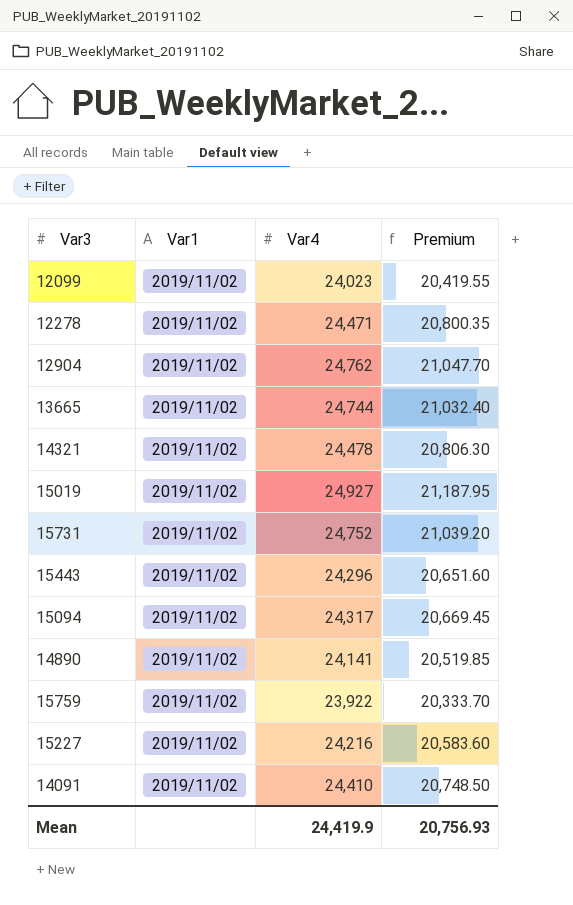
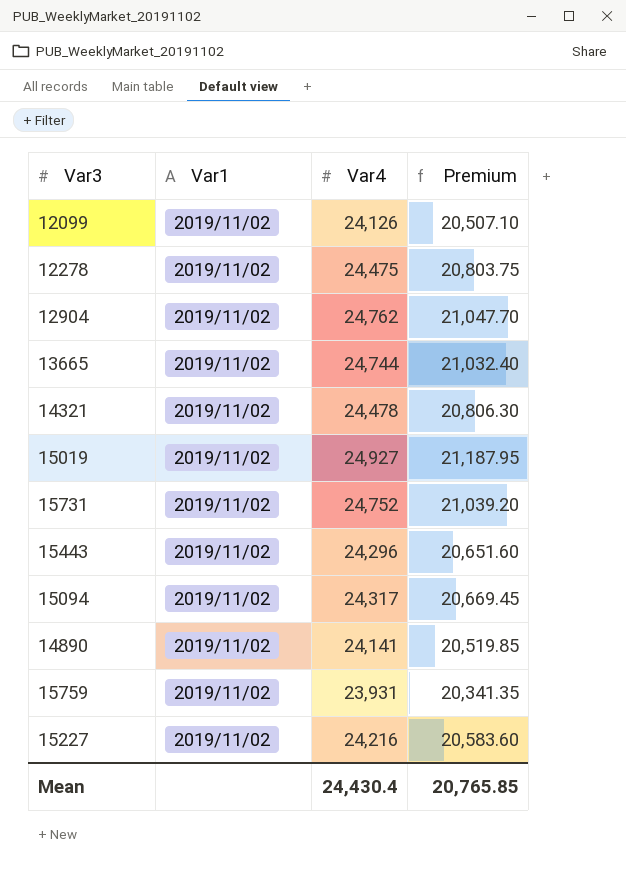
row 14091: 2019/11/02 | 24,410 | 20,748.50 -> none
12099 | Var4: 24,023 -> 24,126
12099 | Premium: 20,419.55 -> 20,507.10
12278 | Var4: 24,471 -> 24,475
12278 | Premium: 20,800.35 -> 20,803.75
15759 | Var4: 23,922 -> 23,931
15759 | Premium: 20,333.70 -> 20,341.35
Mean | Var4: 24,419.9 -> 24,430.4
Mean | Premium: 20,756.93 -> 20,765.85

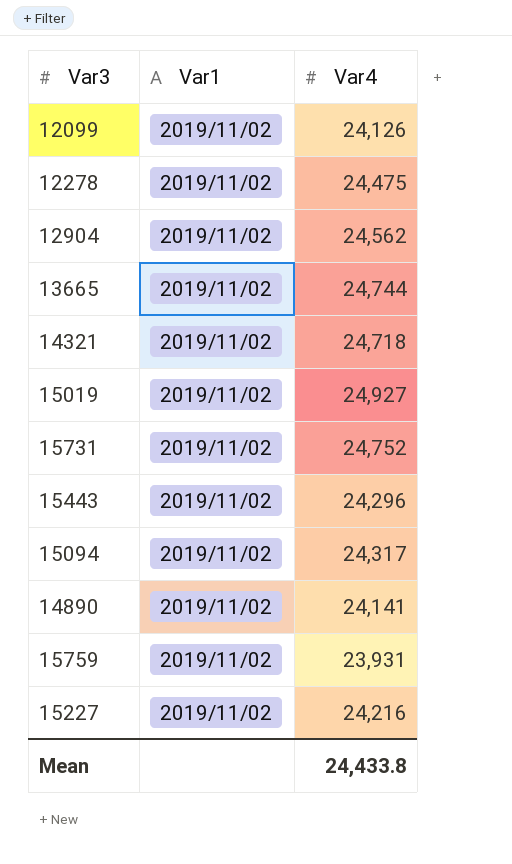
column Premium | formula: [Var4] * 0.85 -> none
12904 | Var4: 24,762 -> 24,562
14321 | Var4: 24,478 -> 24,718
Mean | Var4: 24,430.4 -> 24,433.8

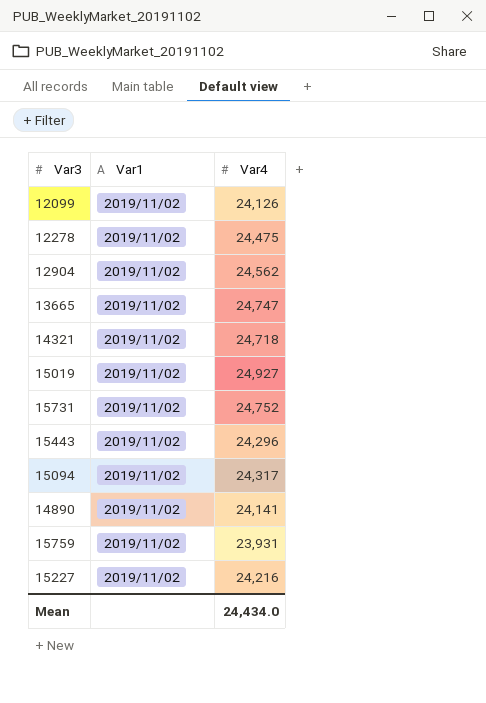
13665 | Var4: 24,744 -> 24,747
Mean | Var4: 24,433.8 -> 24,434.0

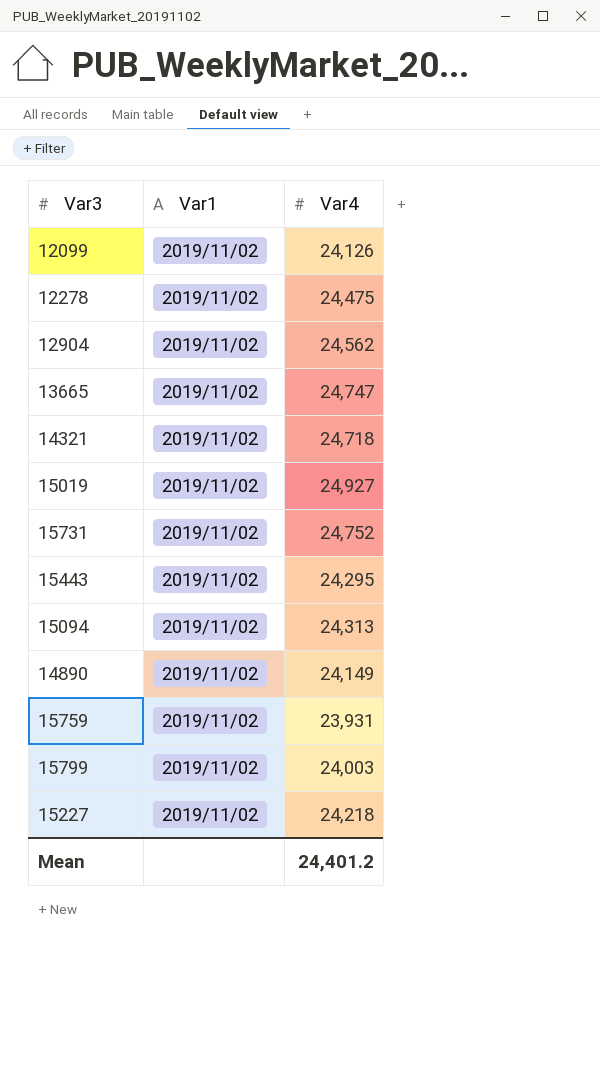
15443 | Var4: 24,296 -> 24,295
15094 | Var4: 24,317 -> 24,313
14890 | Var4: 24,141 -> 24,149
row 15799: none -> 2019/11/02 | 24,003
15227 | Var4: 24,216 -> 24,218
Mean | Var4: 24,434.0 -> 24,401.2

